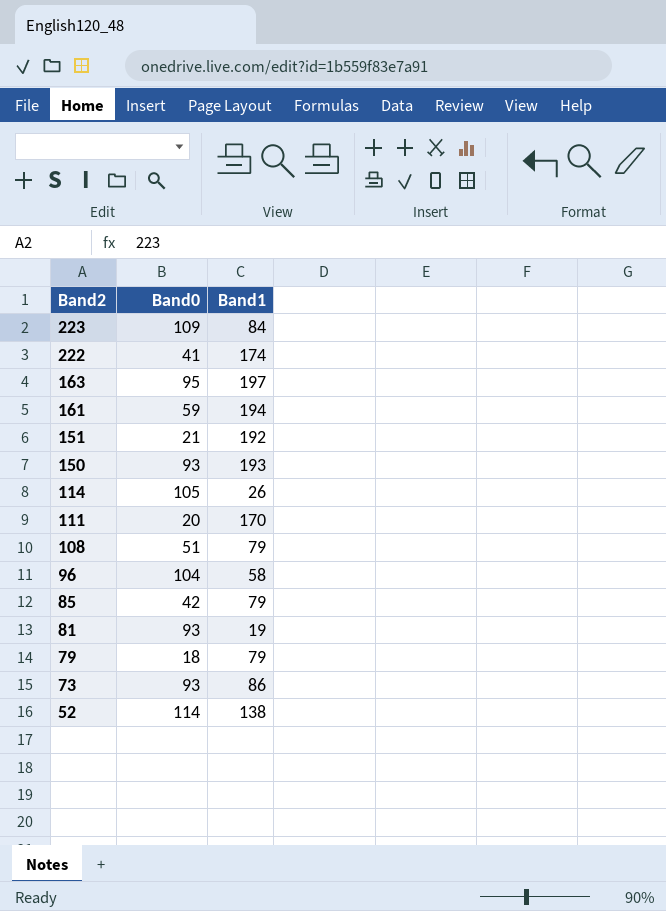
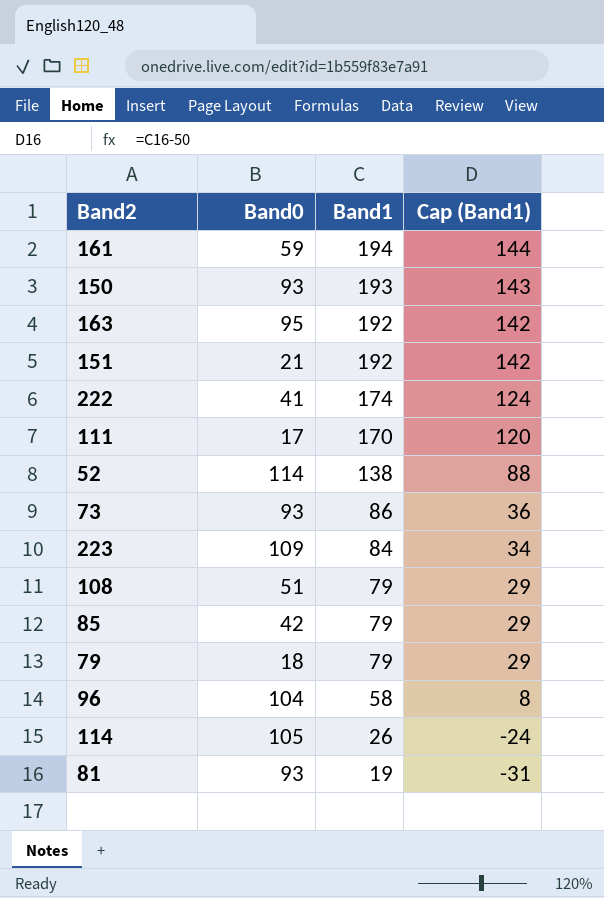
row order: Band2 descending -> Band1 descending
column Cap (Band1) | formula: none -> [Band1] - 50
163 | Band1: 197 -> 192
111 | Band0: 20 -> 17

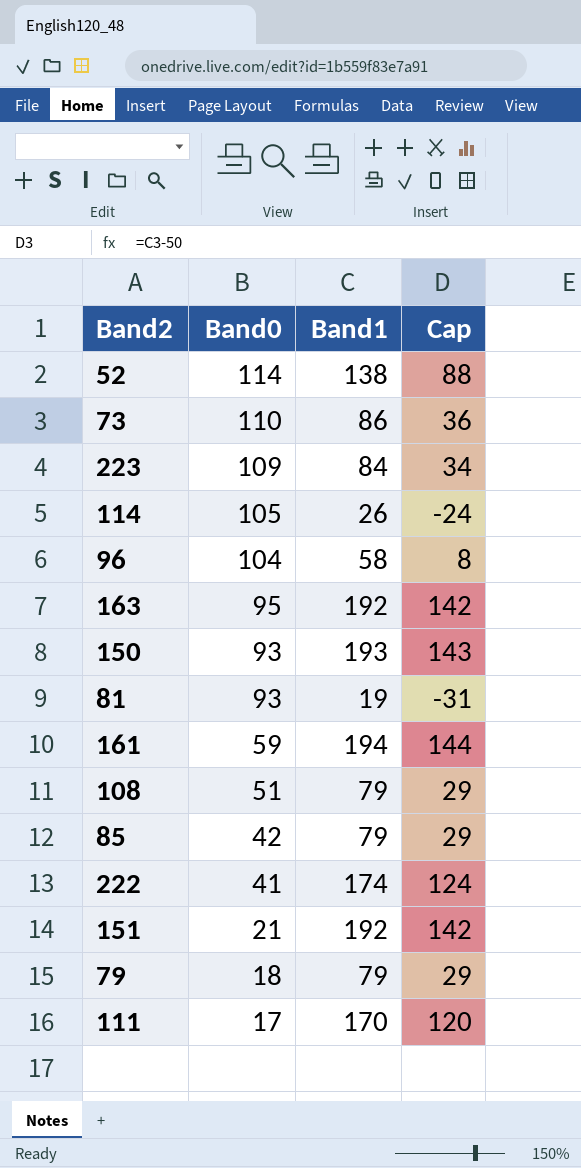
row order: Band1 descending -> Band0 descending
column name: Cap (Band1) -> Cap
73 | Band0: 93 -> 110

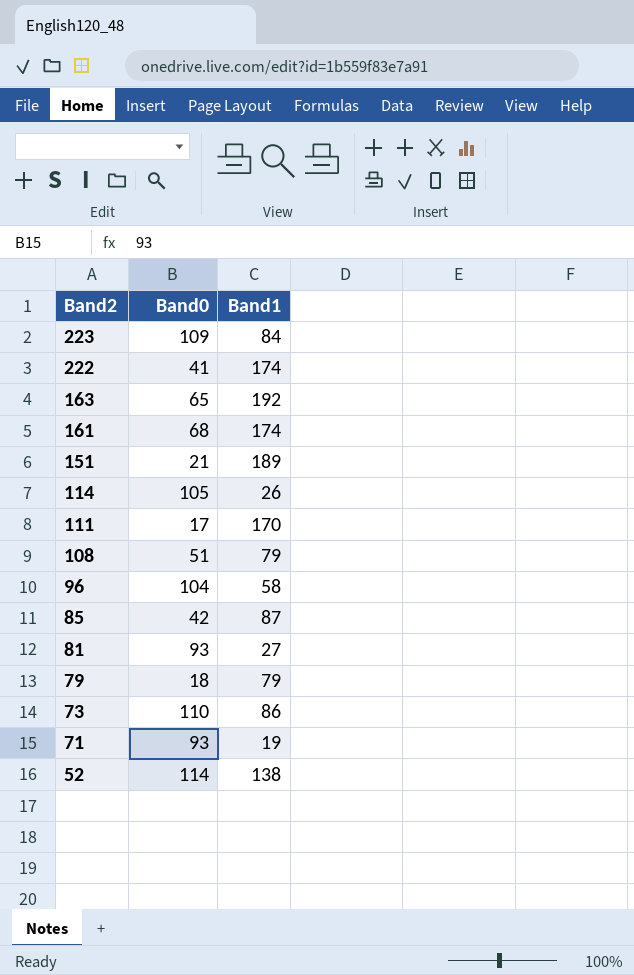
row order: Band0 descending -> Band2 descending
column Cap | formula: [Band1] - 50 -> none
row 150: 93 | 193 | 143 -> none
163 | Band0: 95 -> 65
161 | Band0: 59 -> 68
161 | Band1: 194 -> 174
151 | Band1: 192 -> 189
85 | Band1: 79 -> 87
81 | Band1: 19 -> 27
row 71: none -> 93 | 19

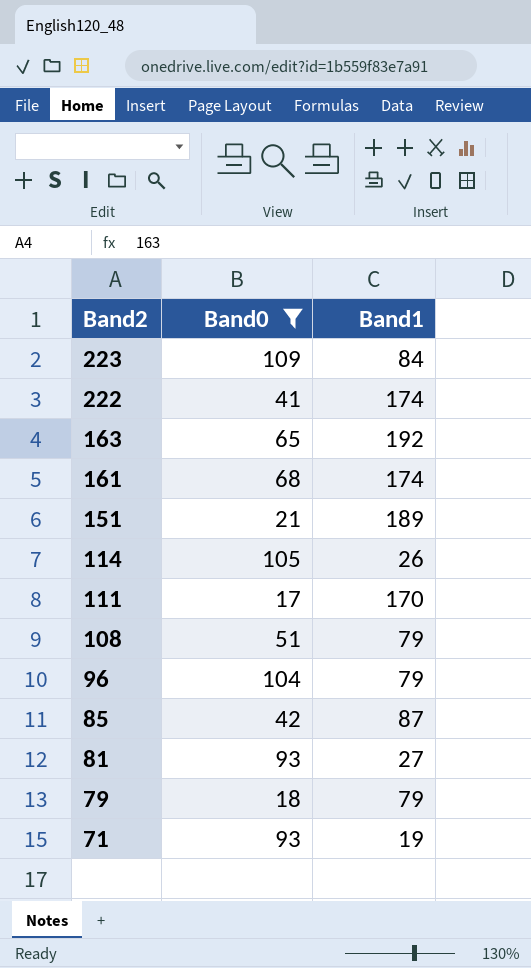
filter: none -> Band0 <= 109
96 | Band1: 58 -> 79

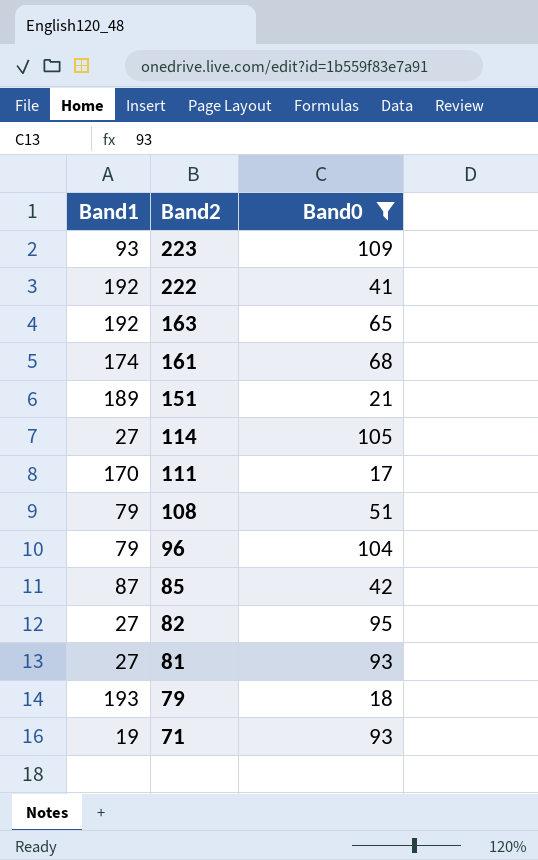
column Band1 | position: 3 -> 1
223 | Band1: 84 -> 93
222 | Band1: 174 -> 192
114 | Band1: 26 -> 27
row 82: none -> 27 | 95
79 | Band1: 79 -> 193

